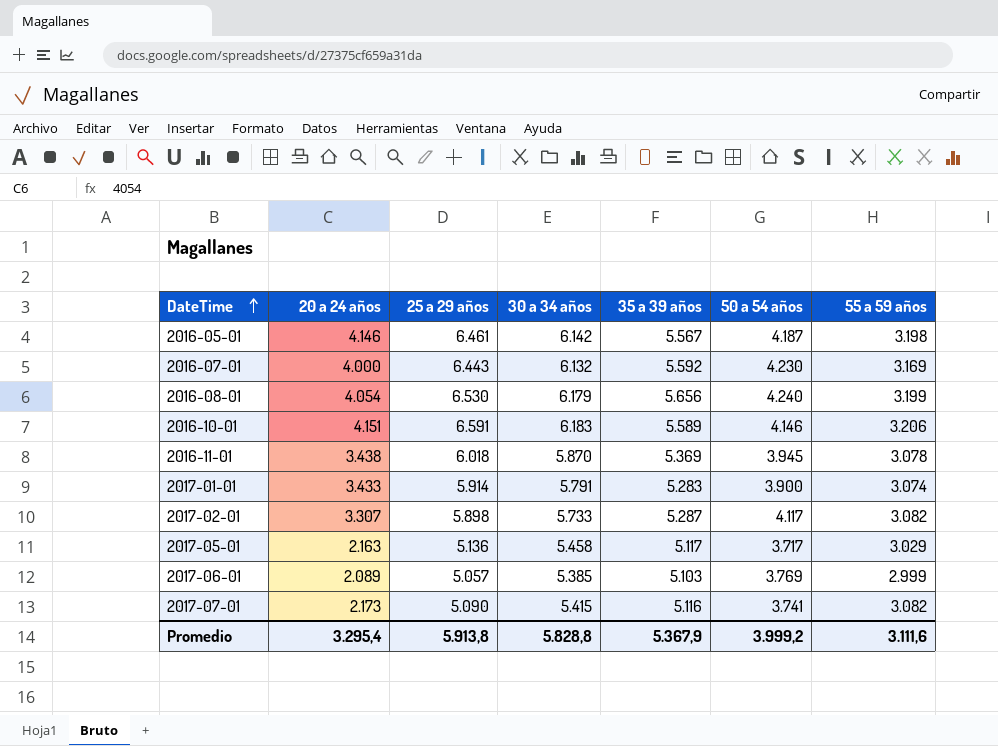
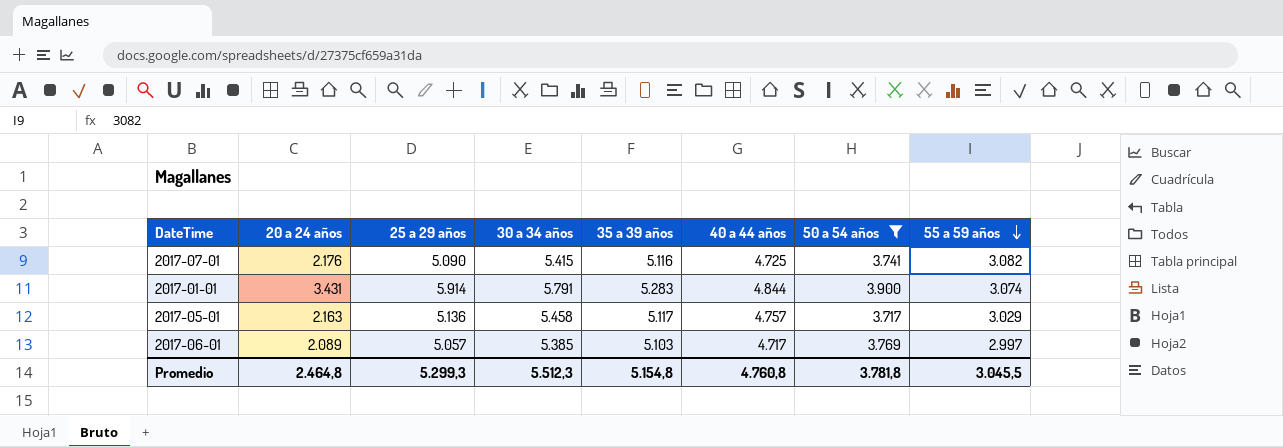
filter: none -> 50 a 54 años <= 3.900
row order: DateTime ascending -> 55 a 59 años descending
column 40 a 44 años | position: none -> 6
2017-07-01 | 20 a 24 años: 2.173 -> 2.176
2017-01-01 | 20 a 24 años: 3.433 -> 3.431
2017-06-01 | 55 a 59 años: 2.999 -> 2.997
Promedio | 20 a 24 años: 3.295,4 -> 2.464,8
Promedio | 25 a 29 años: 5.913,8 -> 5.299,3
Promedio | 30 a 34 años: 5.828,8 -> 5.512,3
Promedio | 35 a 39 años: 5.367,9 -> 5.154,8
Promedio | 50 a 54 años: 3.999,2 -> 3.781,8
Promedio | 55 a 59 años: 3.111,6 -> 3.045,5

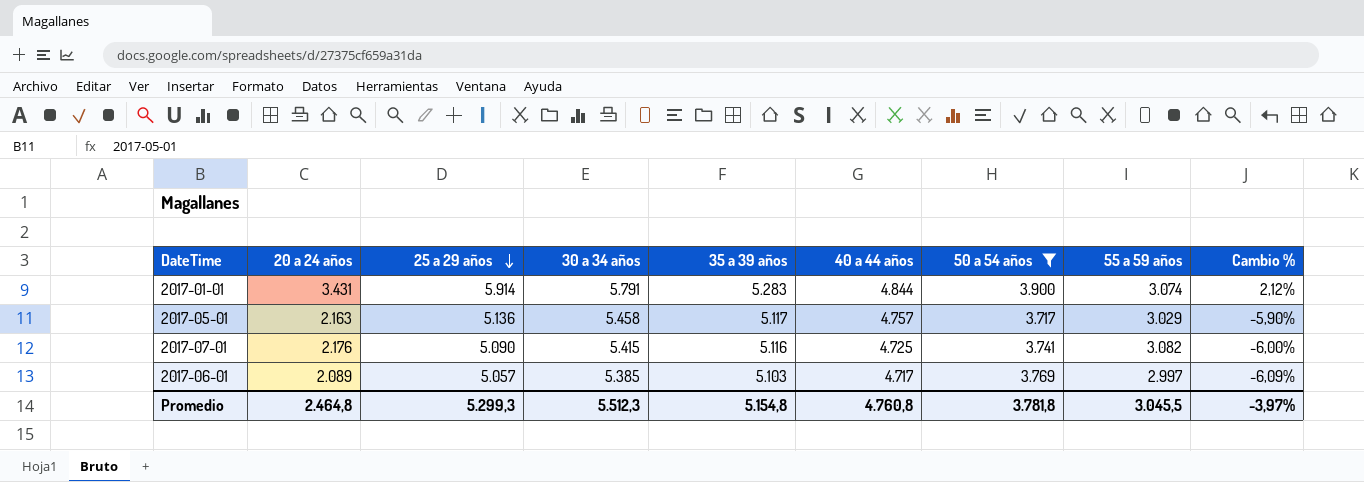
row order: 55 a 59 años descending -> 25 a 29 años descending
column Cambio % | formula: none -> ([25 a 29 años] - [30 a 34 años]) / [30 a 34 años]

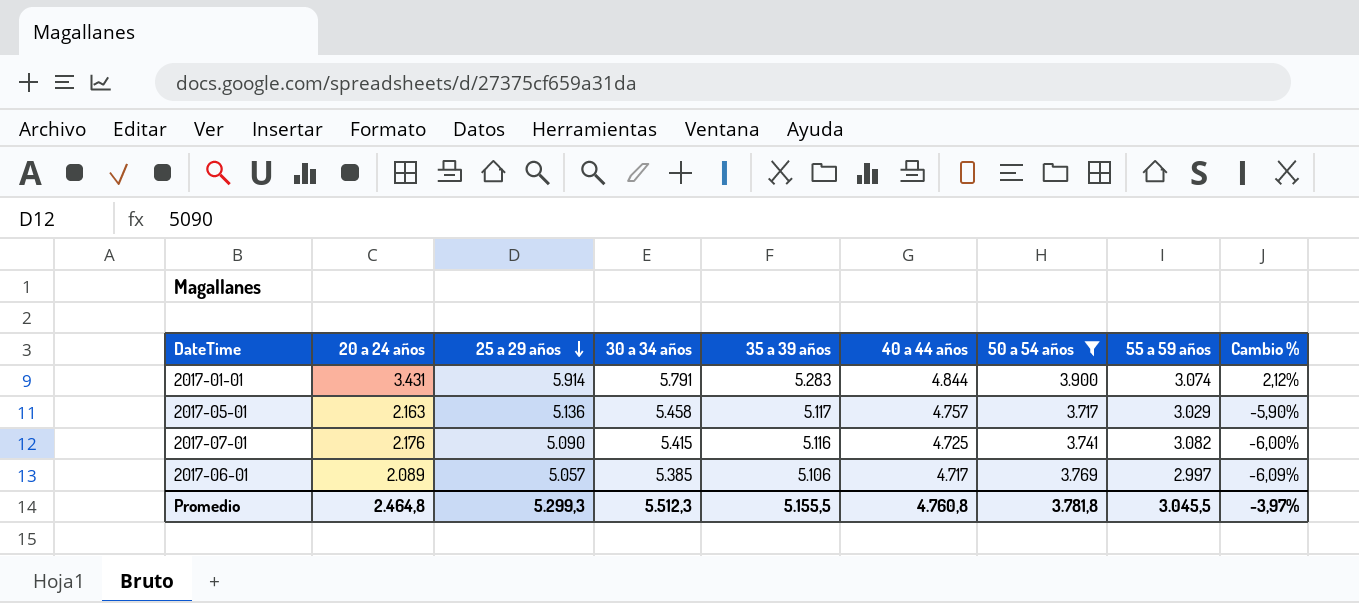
2017-06-01 | 35 a 39 años: 5.103 -> 5.106
Promedio | 35 a 39 años: 5.154,8 -> 5.155,5

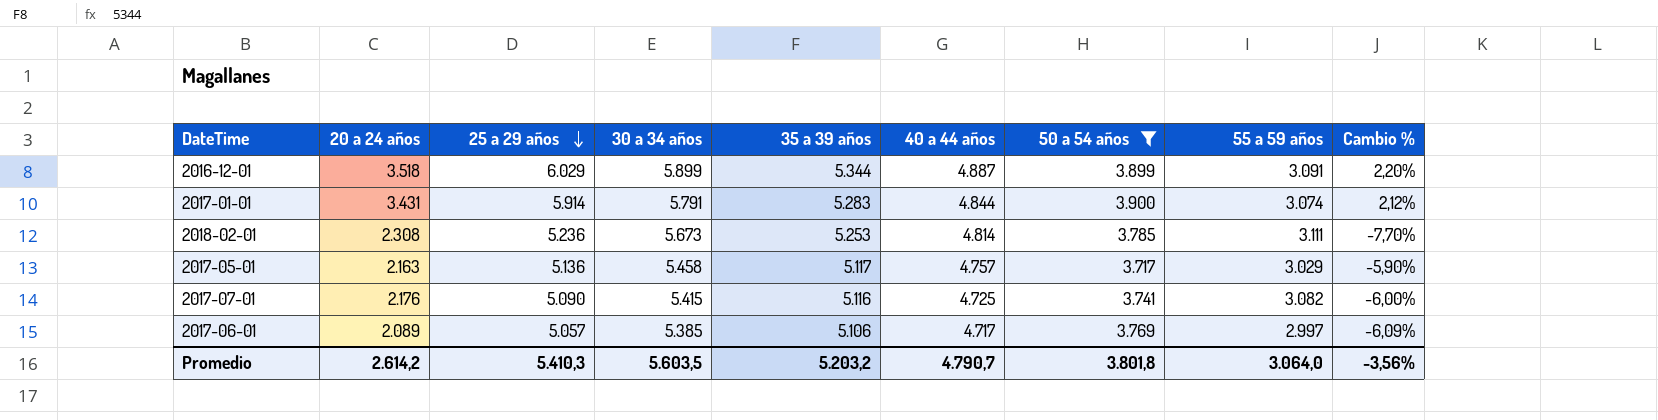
row 2016-12-01: none -> 3.518 | 6.029 | 5.899 | 5.344 | 4.887 | 3.899 | 3.091 | 2,20%
row 2018-02-01: none -> 2.308 | 5.236 | 5.673 | 5.253 | 4.814 | 3.785 | 3.111 | -7,70%
Promedio | 20 a 24 años: 2.464,8 -> 2.614,2
Promedio | 25 a 29 años: 5.299,3 -> 5.410,3
Promedio | 30 a 34 años: 5.512,3 -> 5.603,5
Promedio | 35 a 39 años: 5.155,5 -> 5.203,2
Promedio | 40 a 44 años: 4.760,8 -> 4.790,7
Promedio | 50 a 54 años: 3.781,8 -> 3.801,8
Promedio | 55 a 59 años: 3.045,5 -> 3.064,0
Promedio | Cambio %: -3,97% -> -3,56%

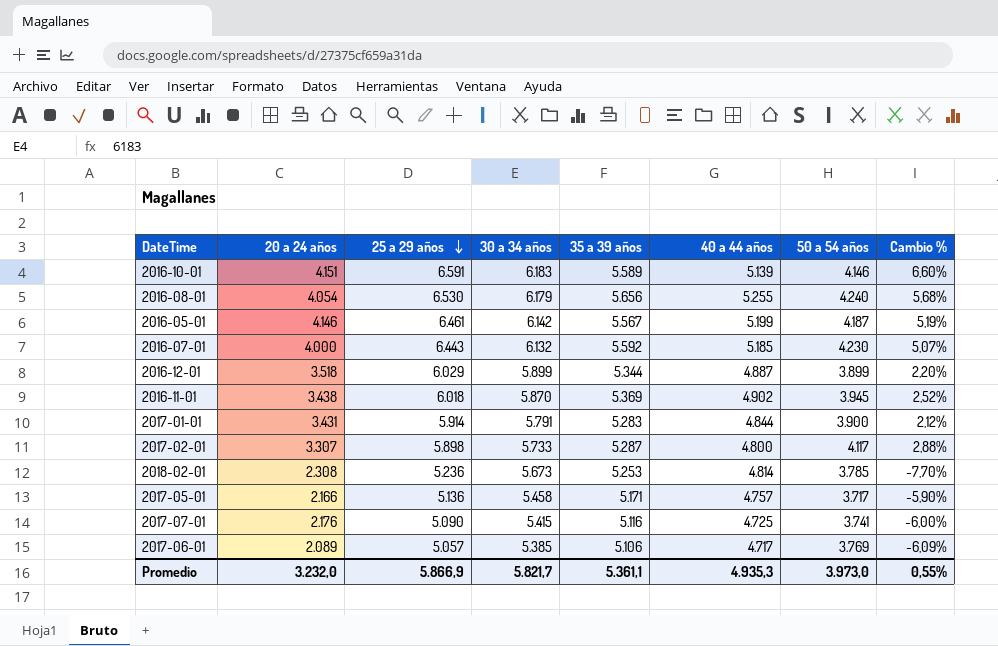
filter: 50 a 54 años <= 3.900 -> none
column 55 a 59 años | position: 8 -> none
2017-05-01 | 20 a 24 años: 2.163 -> 2.166
2017-05-01 | 35 a 39 años: 5.117 -> 5.171
Promedio | 20 a 24 años: 2.614,2 -> 3.232,0
Promedio | 25 a 29 años: 5.410,3 -> 5.866,9
Promedio | 30 a 34 años: 5.603,5 -> 5.821,7
Promedio | 35 a 39 años: 5.203,2 -> 5.361,1
Promedio | 40 a 44 años: 4.790,7 -> 4.935,3
Promedio | 50 a 54 años: 3.801,8 -> 3.973,0
Promedio | Cambio %: -3,56% -> 0,55%

